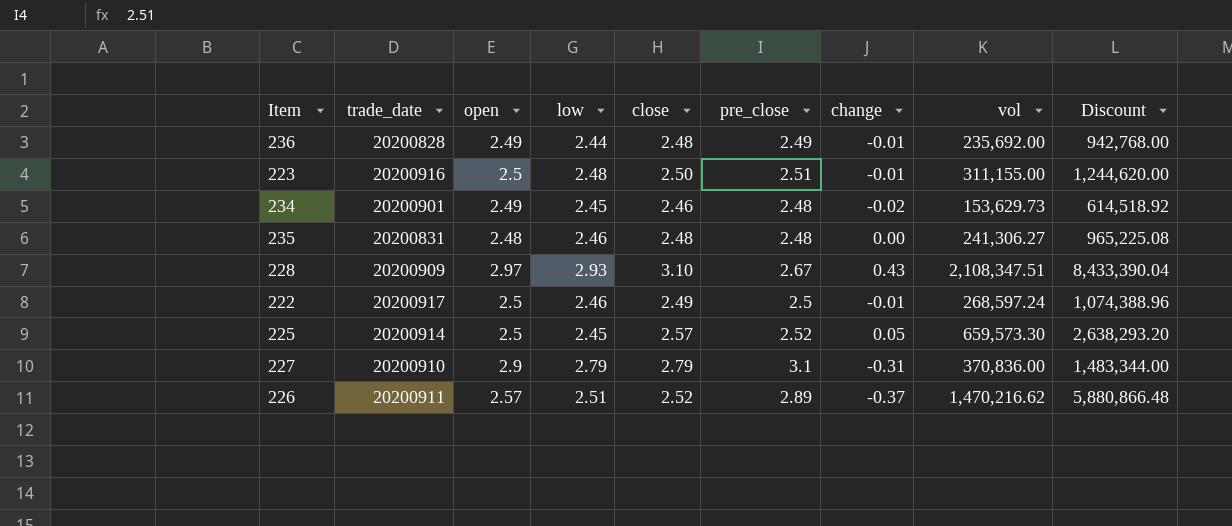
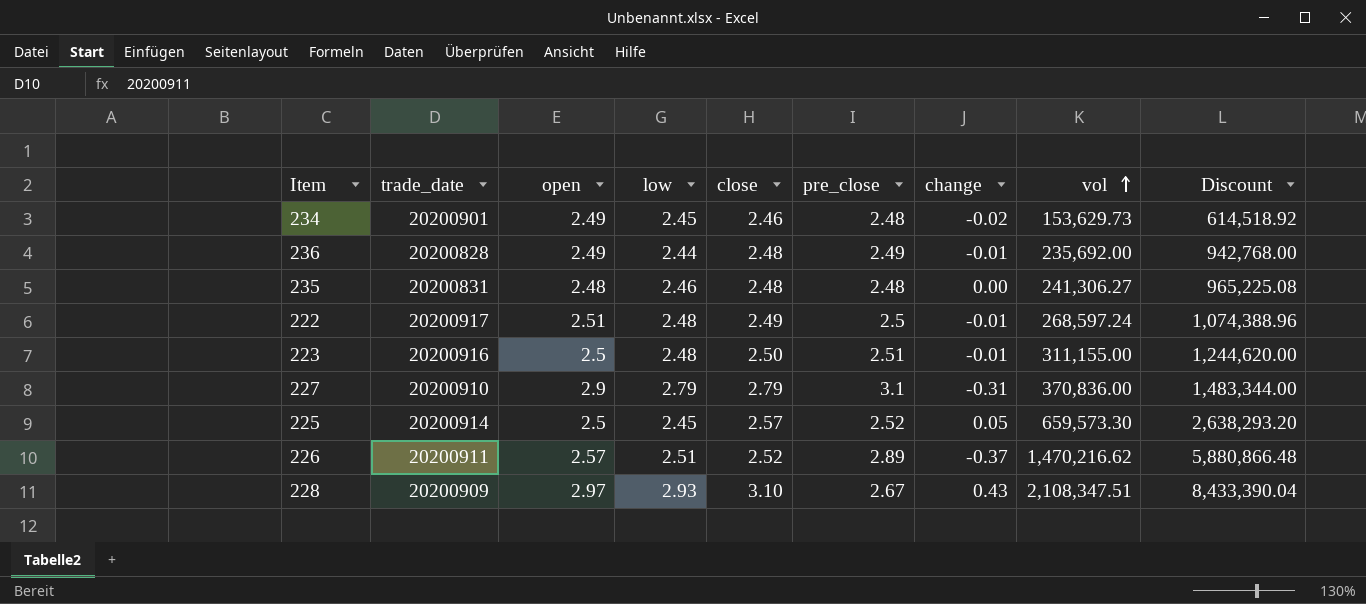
row order: none -> vol ascending
222 | open: 2.5 -> 2.51
222 | low: 2.46 -> 2.48

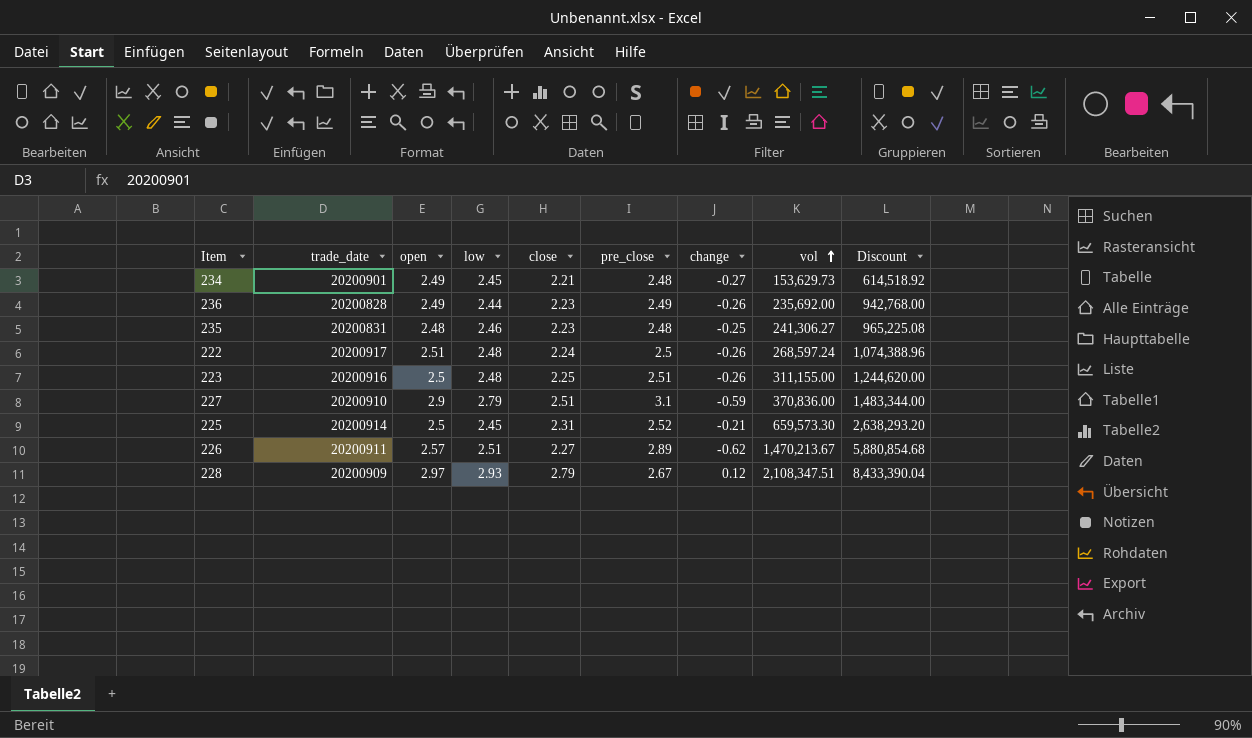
234 | close: 2.46 -> 2.21
234 | change: -0.02 -> -0.27
236 | close: 2.48 -> 2.23
236 | change: -0.01 -> -0.26
235 | close: 2.48 -> 2.23
235 | change: 0.00 -> -0.25
222 | close: 2.49 -> 2.24
222 | change: -0.01 -> -0.26
223 | close: 2.50 -> 2.25
223 | change: -0.01 -> -0.26
227 | close: 2.79 -> 2.51
227 | change: -0.31 -> -0.59
225 | close: 2.57 -> 2.31
225 | change: 0.05 -> -0.21
226 | close: 2.52 -> 2.27
226 | change: -0.37 -> -0.62
226 | vol: 1,470,216.62 -> 1,470,213.67
226 | Discount: 5,880,866.48 -> 5,880,854.68
228 | close: 3.10 -> 2.79
228 | change: 0.43 -> 0.12

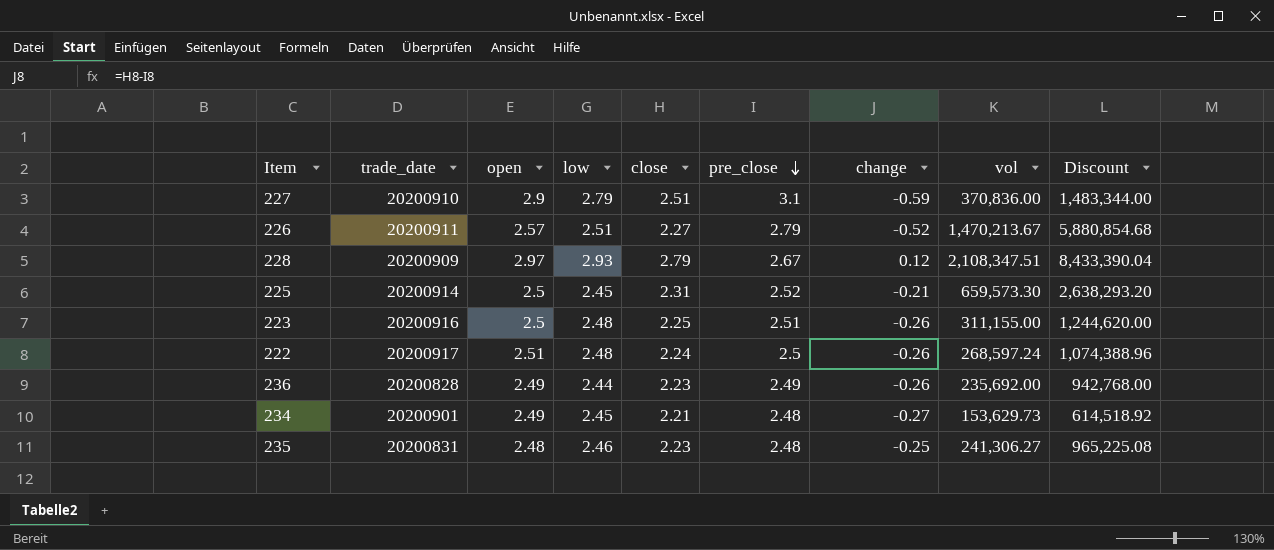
row order: vol ascending -> pre_close descending
226 | pre_close: 2.89 -> 2.79
226 | change: -0.62 -> -0.52

